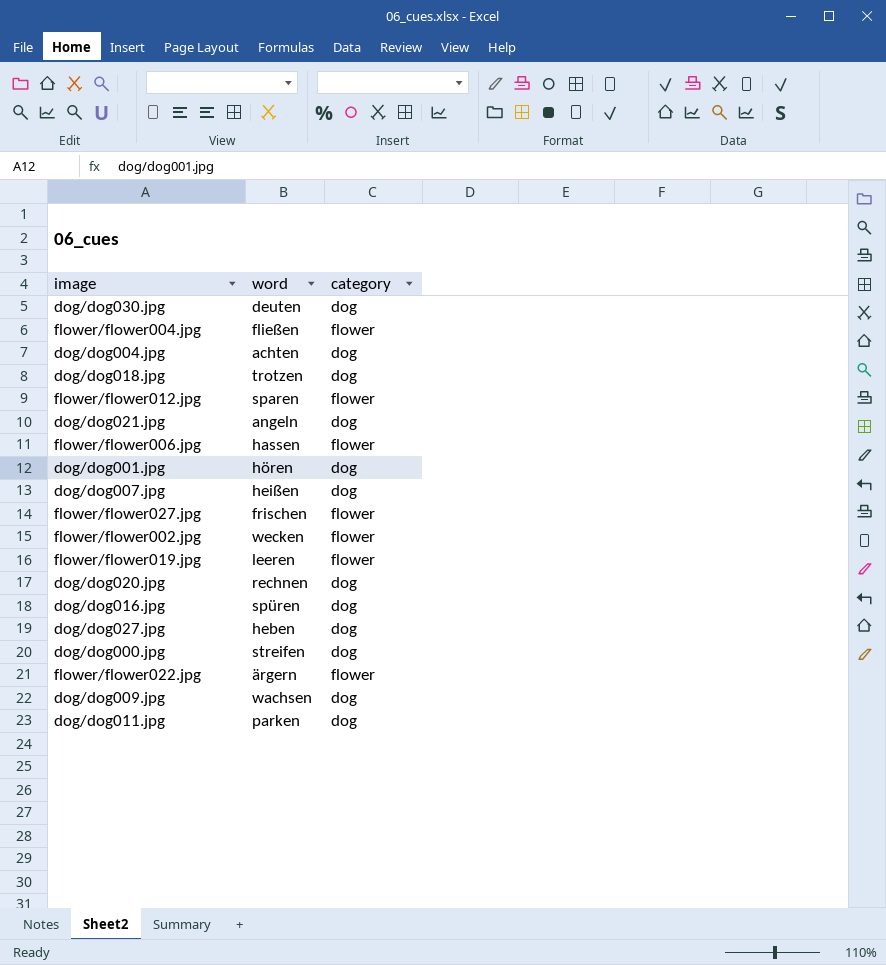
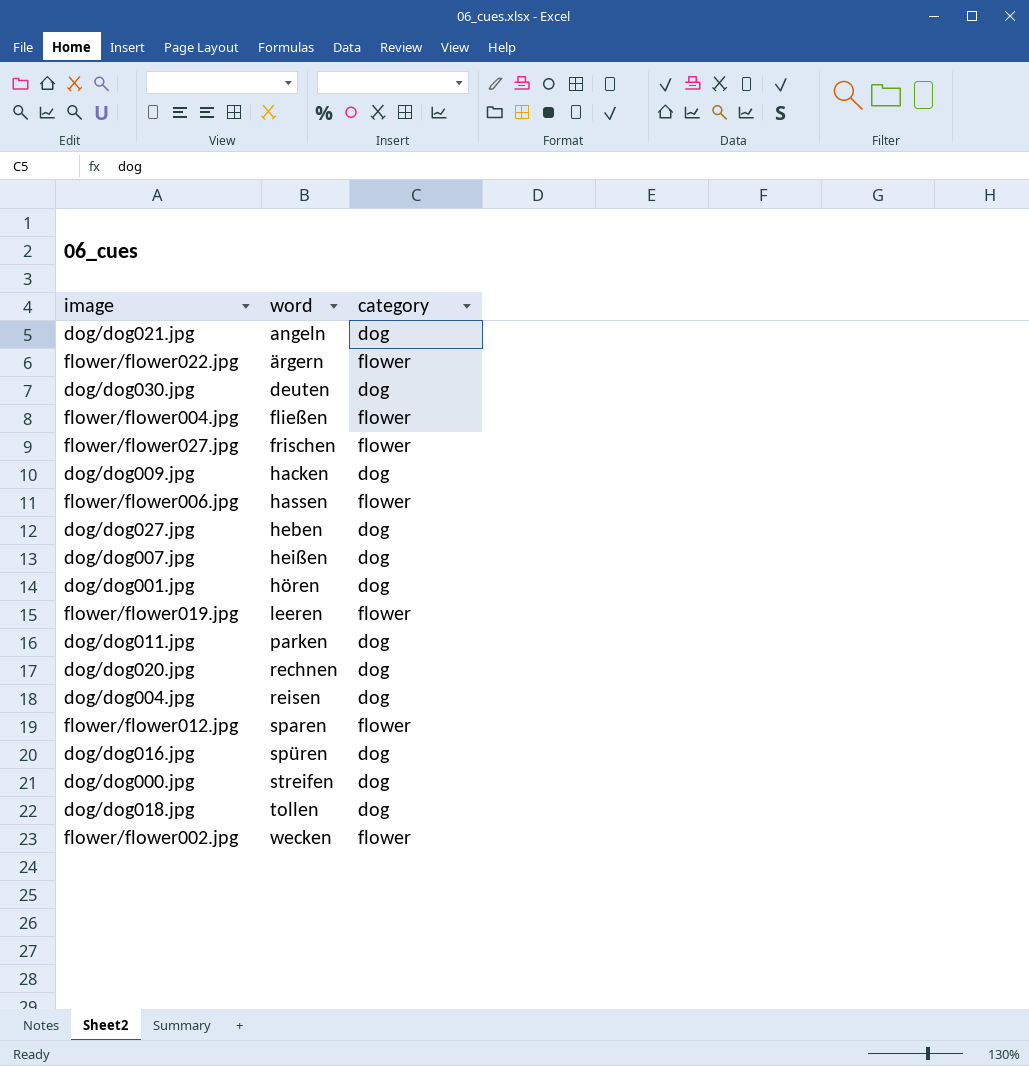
row order: none -> word ascending
dog/dog009.jpg | word: wachsen -> hacken
dog/dog004.jpg | word: achten -> reisen
dog/dog018.jpg | word: trotzen -> tollen

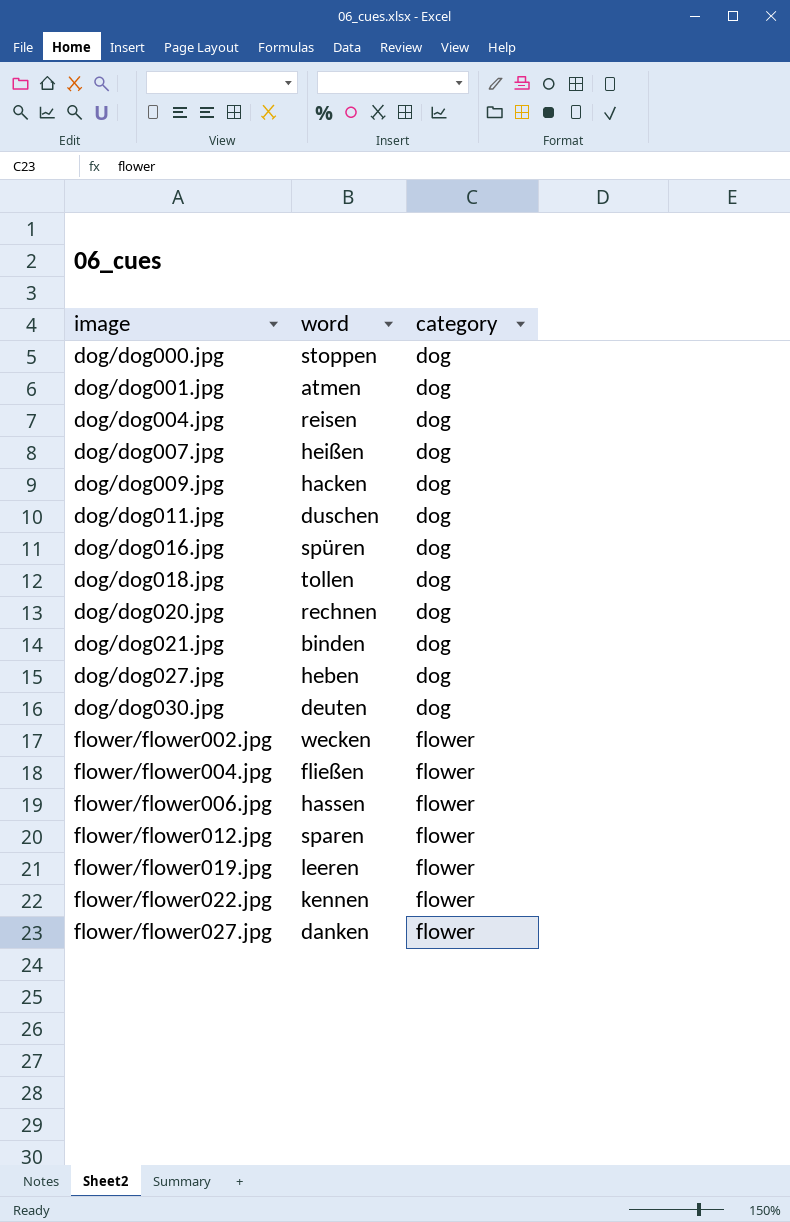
row order: word ascending -> image ascending
dog/dog000.jpg | word: streifen -> stoppen
dog/dog001.jpg | word: hören -> atmen
dog/dog011.jpg | word: parken -> duschen
dog/dog021.jpg | word: angeln -> binden
flower/flower022.jpg | word: ärgern -> kennen
flower/flower027.jpg | word: frischen -> danken

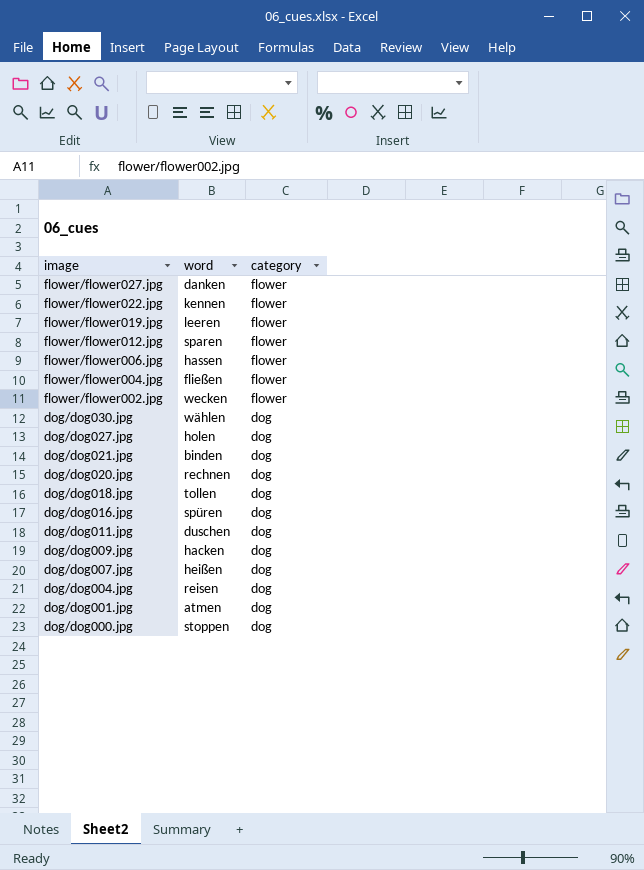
row order: image ascending -> image descending
dog/dog030.jpg | word: deuten -> wählen
dog/dog027.jpg | word: heben -> holen

